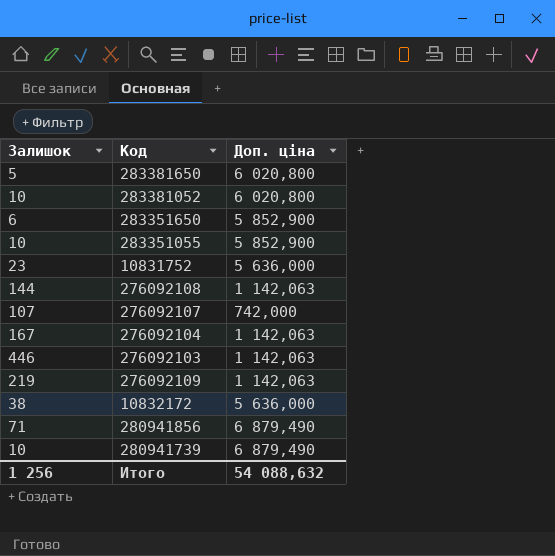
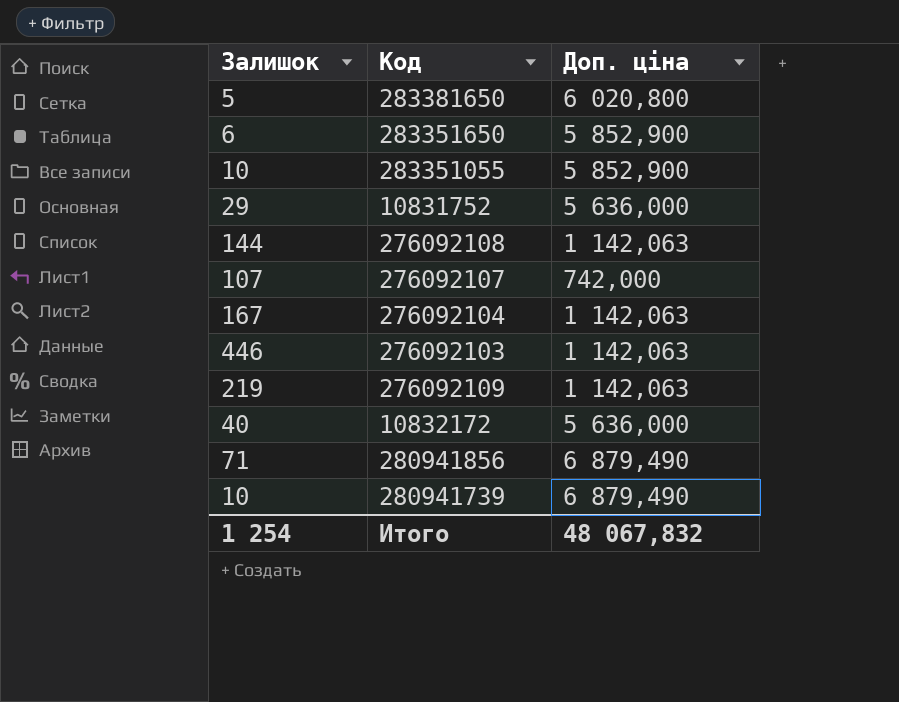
row 283381052: 10 | 6 020,800 -> none
10831752 | Залишок: 23 -> 29
10832172 | Залишок: 38 -> 40
Итого | Залишок: 1 256 -> 1 254
Итого | Доп. ціна: 54 088,632 -> 48 067,832

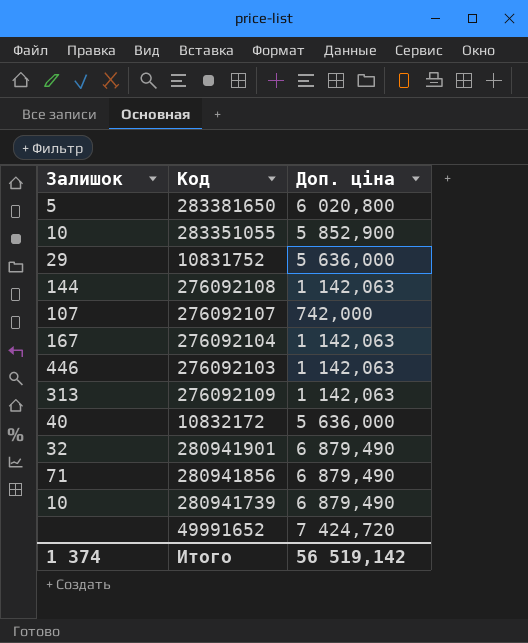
row 283351650: 6 | 5 852,900 -> none
276092109 | Залишок: 219 -> 313
row 280941901: none -> 32 | 6 879,490
row 49991652: none -> none | 7 424,720
Итого | Залишок: 1 254 -> 1 374
Итого | Доп. ціна: 48 067,832 -> 56 519,142

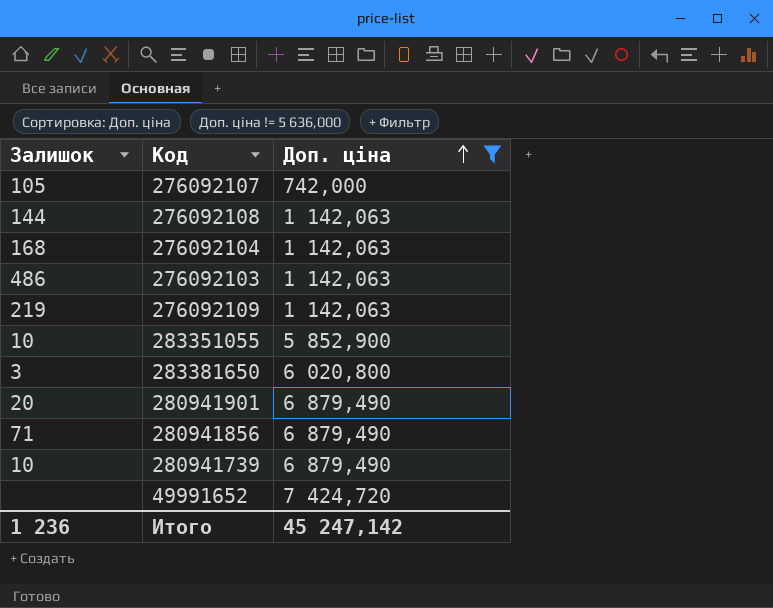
filter: none -> Доп. ціна != 5 636,000
row order: none -> Доп. ціна ascending
276092107 | Залишок: 107 -> 105
276092104 | Залишок: 167 -> 168
276092103 | Залишок: 446 -> 486
276092109 | Залишок: 313 -> 219
283381650 | Залишок: 5 -> 3
280941901 | Залишок: 32 -> 20
Итого | Залишок: 1 374 -> 1 236
Итого | Доп. ціна: 56 519,142 -> 45 247,142

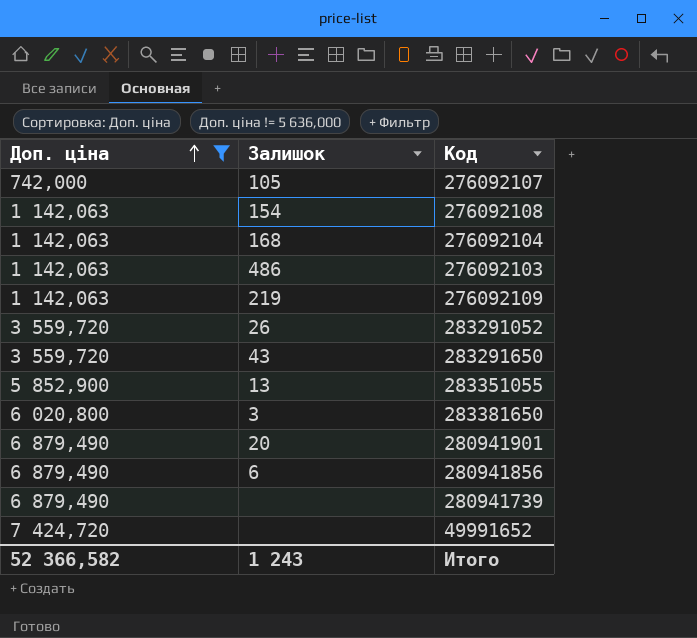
column Доп. ціна | position: 3 -> 1
276092108 | Залишок: 144 -> 154
row 283291052: none -> 3 559,720 | 26
row 283291650: none -> 3 559,720 | 43
283351055 | Залишок: 10 -> 13
280941856 | Залишок: 71 -> 6
280941739 | Залишок: 10 -> none
Итого | Доп. ціна: 45 247,142 -> 52 366,582
Итого | Залишок: 1 236 -> 1 243

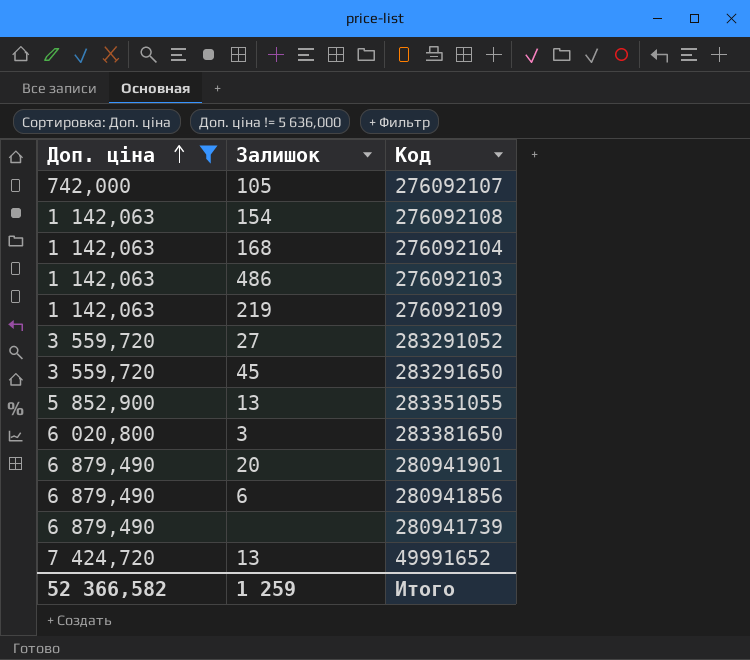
283291052 | Залишок: 26 -> 27
283291650 | Залишок: 43 -> 45
49991652 | Залишок: none -> 13
Итого | Залишок: 1 243 -> 1 259

